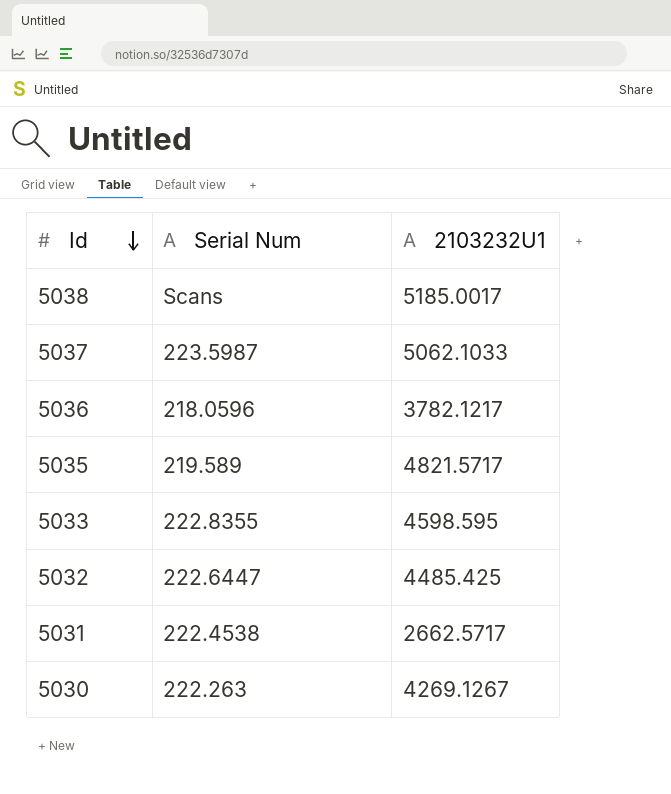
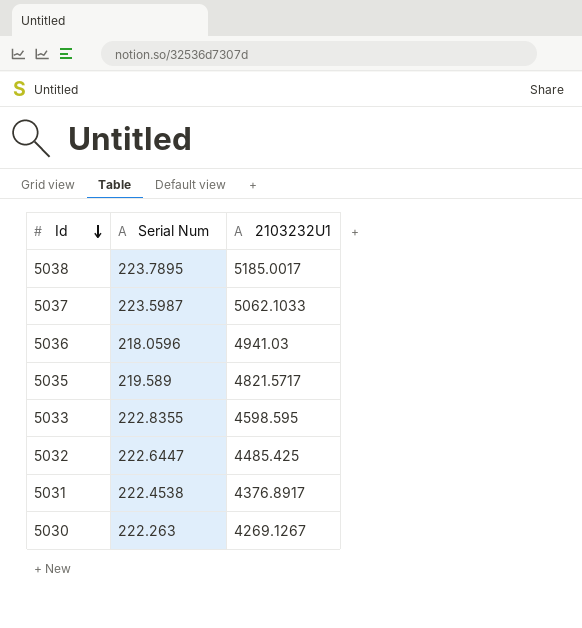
5038 | Serial Num: Scans -> 223.7895
5036 | 2103232U1: 3782.1217 -> 4941.03
5031 | 2103232U1: 2662.5717 -> 4376.8917

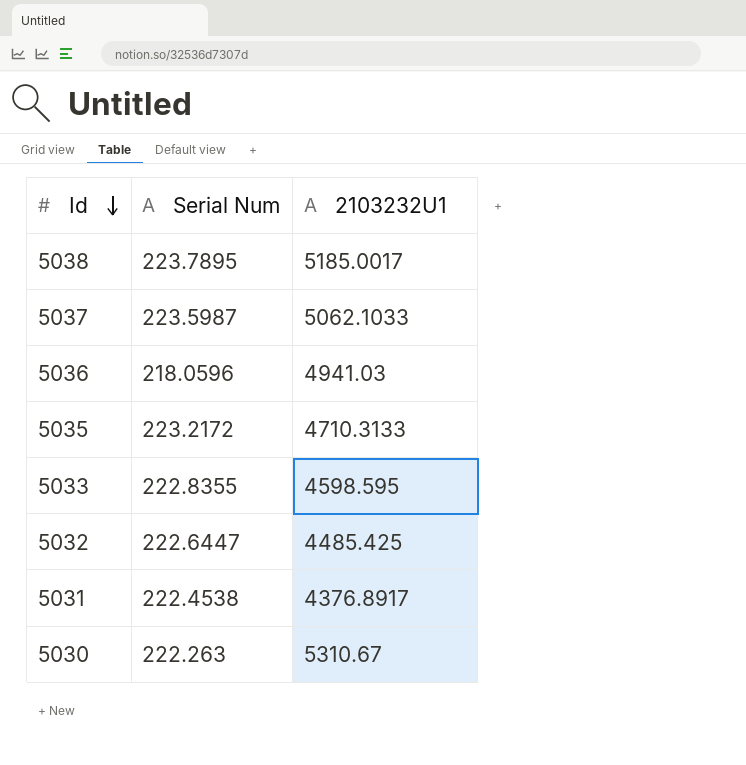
5035 | Serial Num: 219.589 -> 223.2172
5035 | 2103232U1: 4821.5717 -> 4710.3133
5030 | 2103232U1: 4269.1267 -> 5310.67

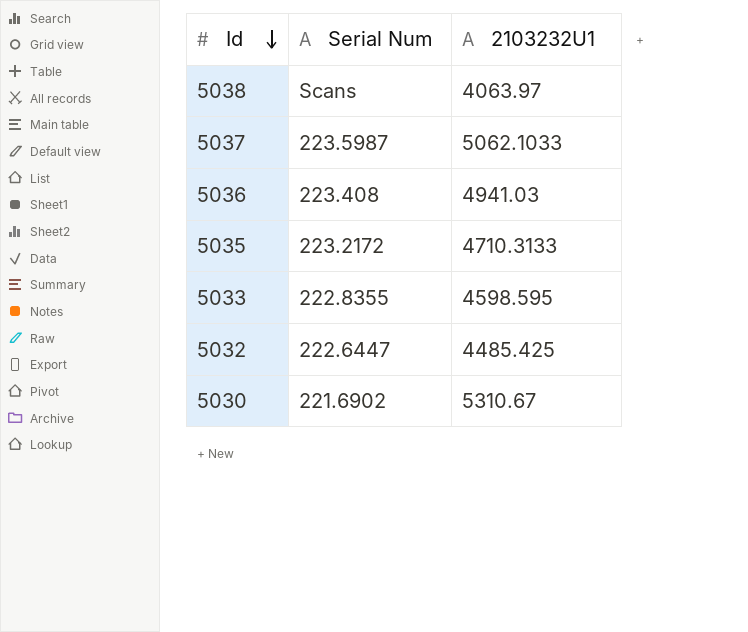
row 5031: 222.4538 | 4376.8917 -> none
5038 | Serial Num: 223.7895 -> Scans
5038 | 2103232U1: 5185.0017 -> 4063.97
5036 | Serial Num: 218.0596 -> 223.408
5030 | Serial Num: 222.263 -> 221.6902

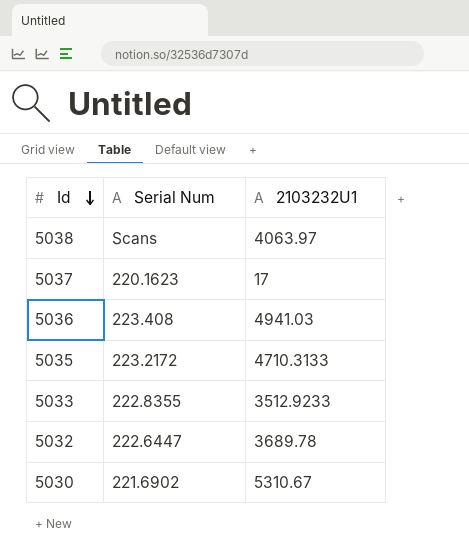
5037 | Serial Num: 223.5987 -> 220.1623
5037 | 2103232U1: 5062.1033 -> 17
5033 | 2103232U1: 4598.595 -> 3512.9233
5032 | 2103232U1: 4485.425 -> 3689.78

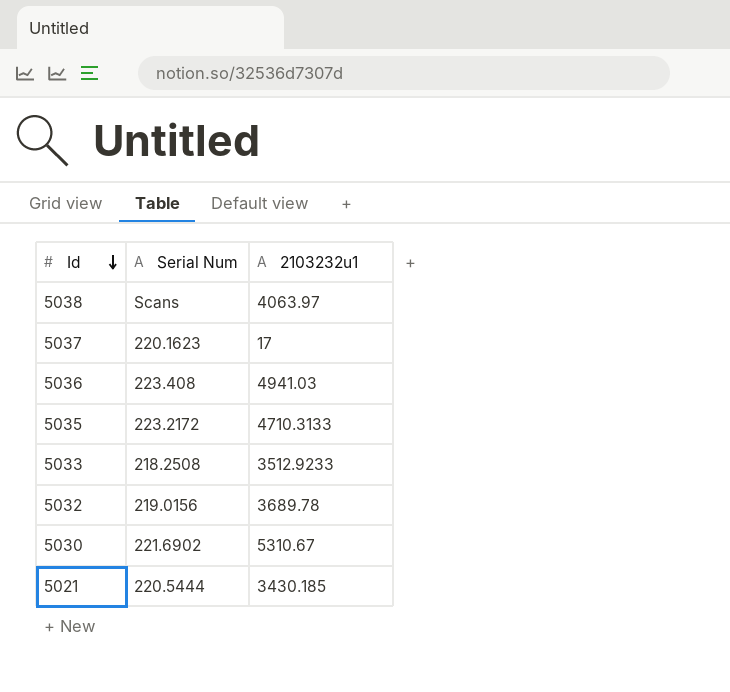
column name: 2103232U1 -> 2103232u1
5033 | Serial Num: 222.8355 -> 218.2508
5032 | Serial Num: 222.6447 -> 219.0156
row 5021: none -> 220.5444 | 3430.185

